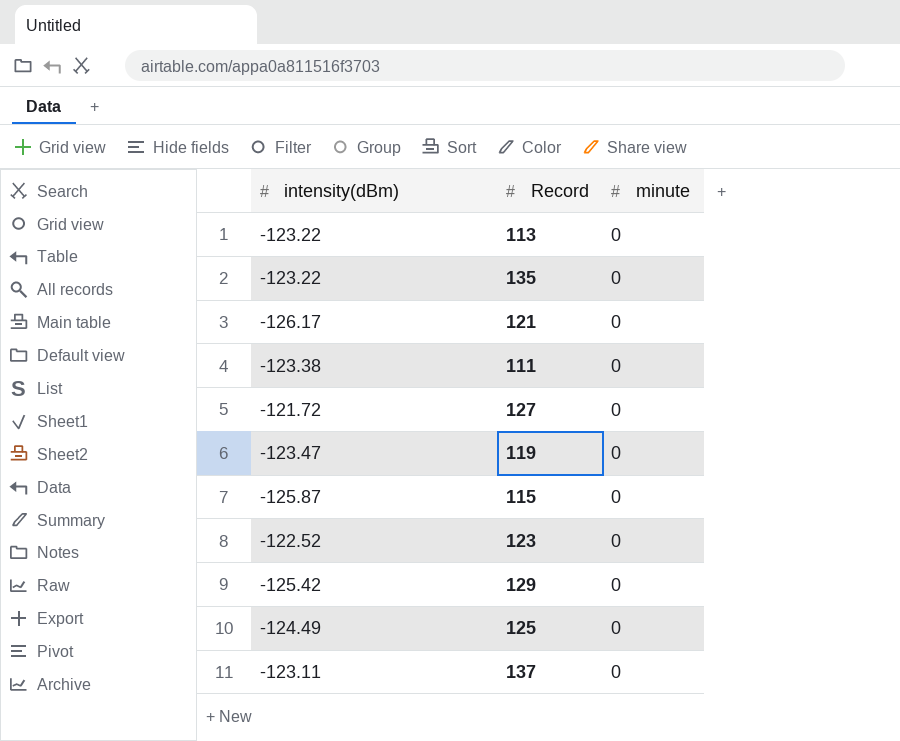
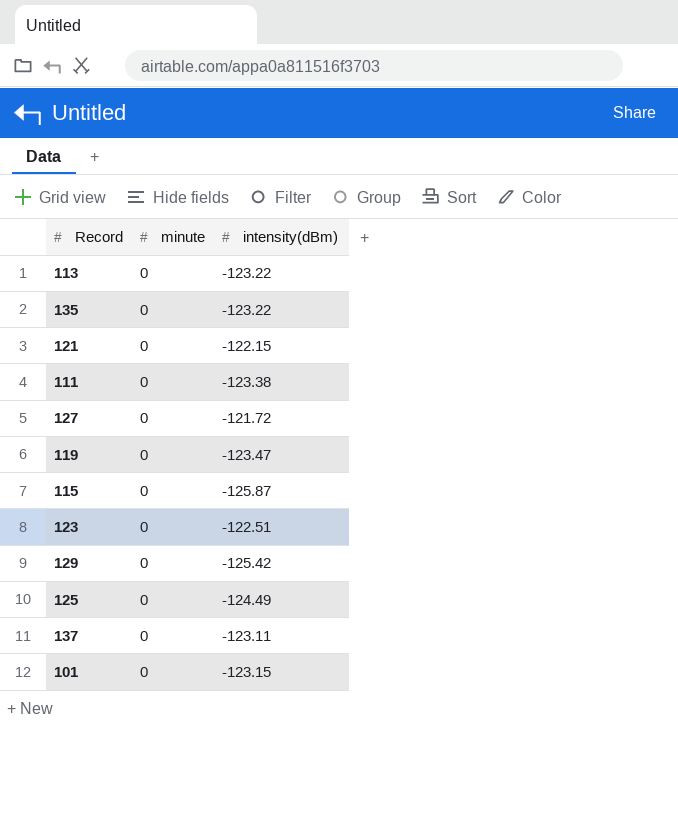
column intensity(dBm) | position: 1 -> 3
121 | intensity(dBm): -126.17 -> -122.15
123 | intensity(dBm): -122.52 -> -122.51
row 101: none -> 0 | -123.15

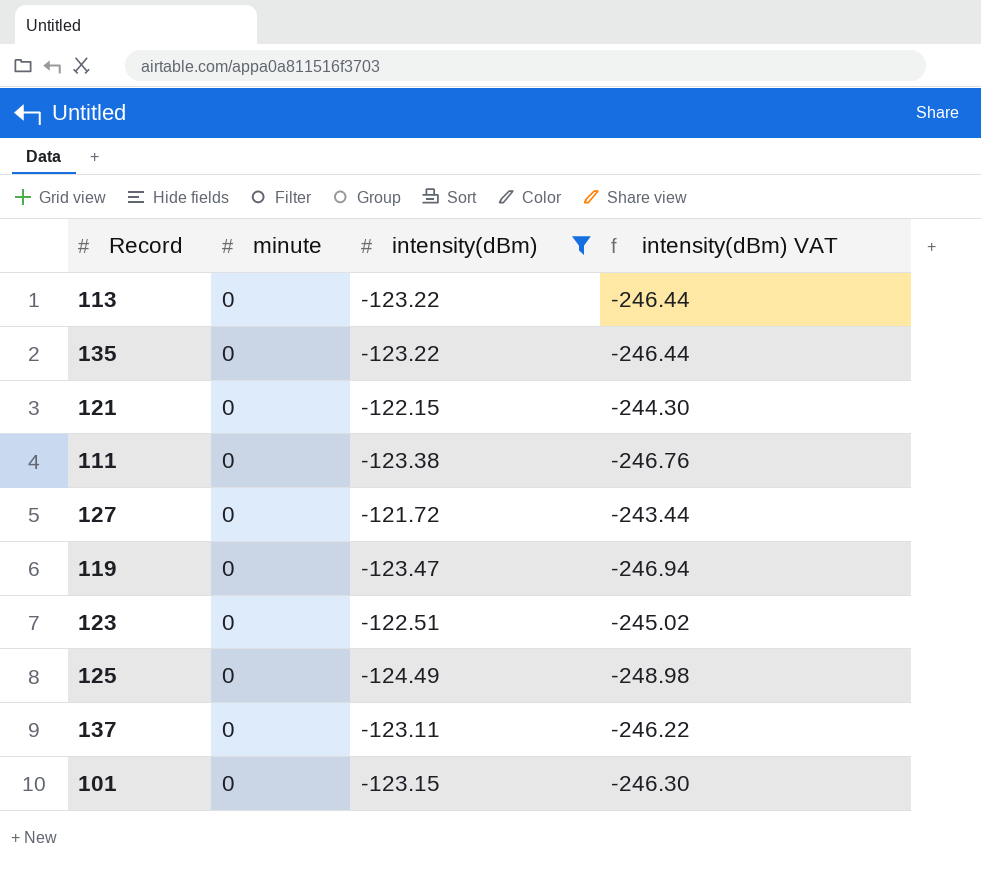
filter: none -> intensity(dBm) >= -124.49
column intensity(dBm) VAT | formula: none -> [intensity(dBm)] * 2

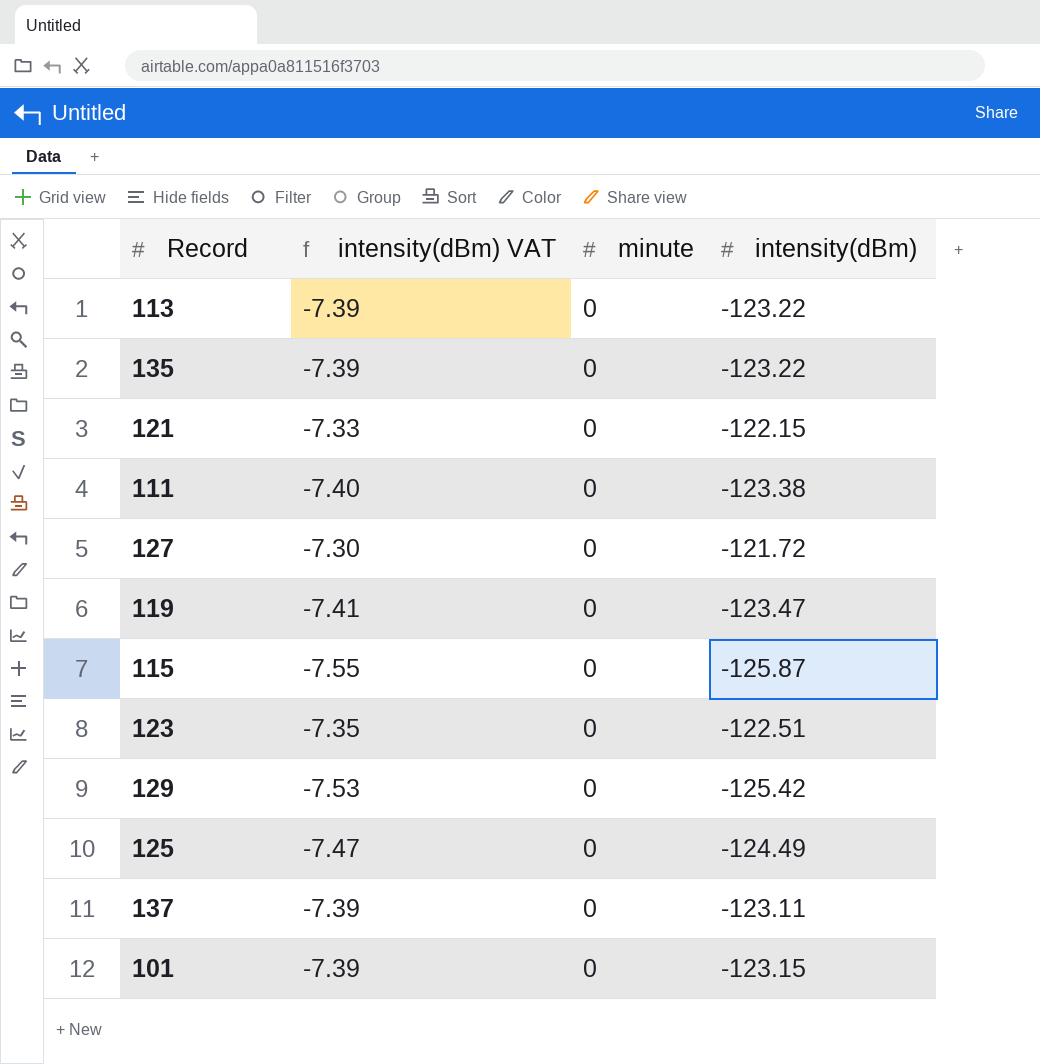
filter: intensity(dBm) >= -124.49 -> none
column intensity(dBm) VAT | formula: [intensity(dBm)] * 2 -> [intensity(dBm)] * 0.06
column intensity(dBm) VAT | position: 4 -> 2

